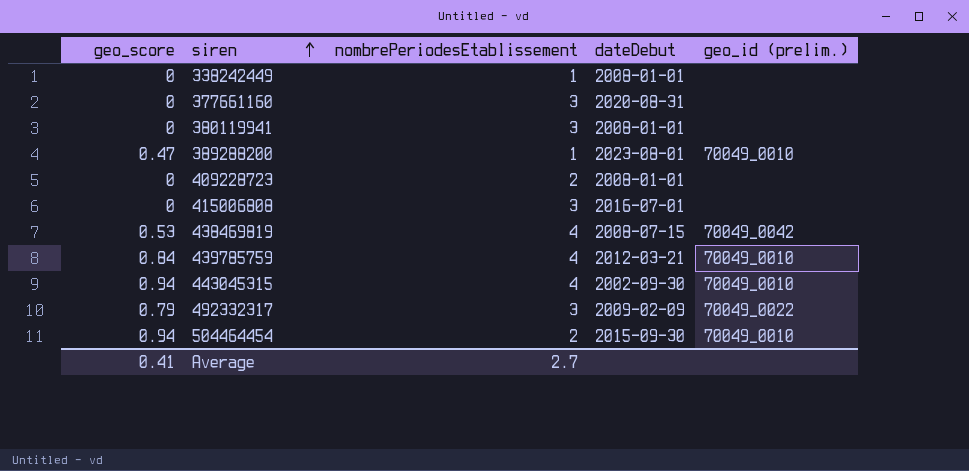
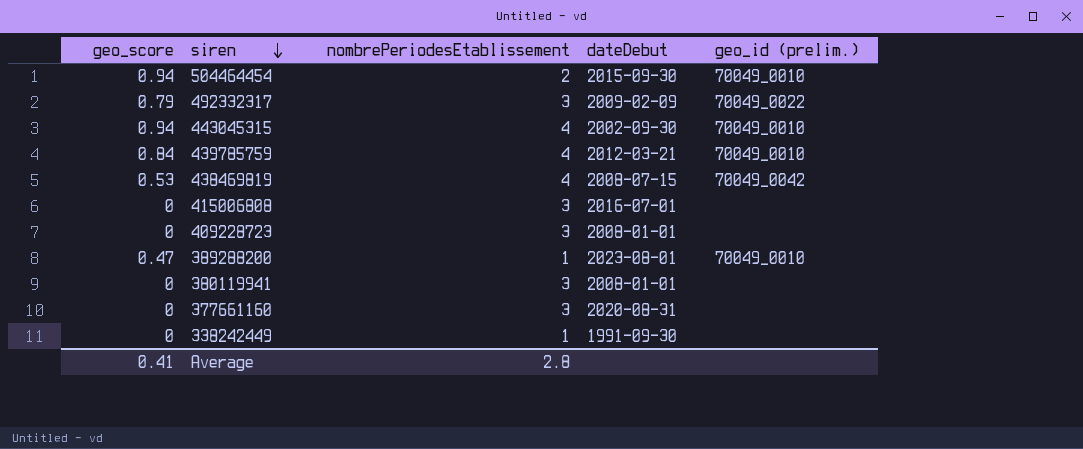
row order: siren ascending -> siren descending
409228723 | nombrePeriodesEtablissement: 2 -> 3
338242449 | dateDebut: 2008-01-01 -> 1991-09-30
Average | nombrePeriodesEtablissement: 2.7 -> 2.8

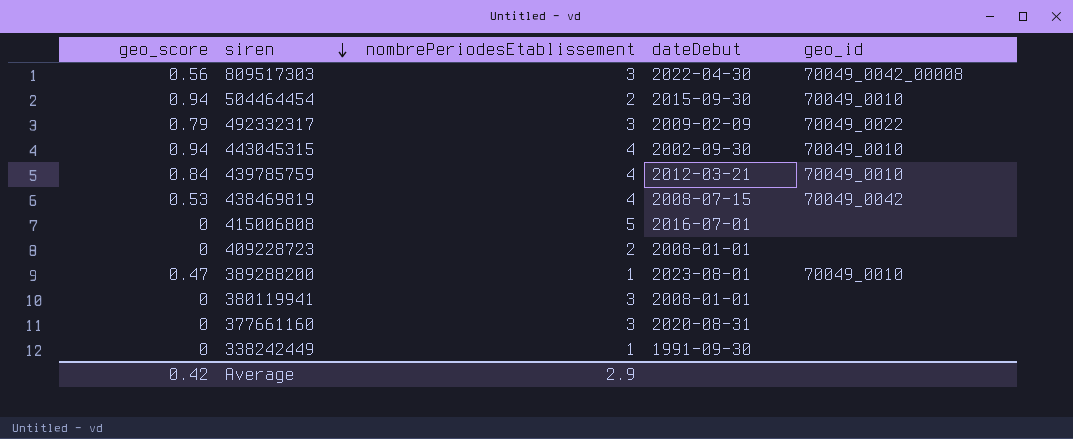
column name: geo_id (prelim.) -> geo_id
row 809517303: none -> 0.56 | 3 | 2022-04-30 | 70049_0042_00008
415006808 | nombrePeriodesEtablissement: 3 -> 5
409228723 | nombrePeriodesEtablissement: 3 -> 2
Average | geo_score: 0.41 -> 0.42
Average | nombrePeriodesEtablissement: 2.8 -> 2.9

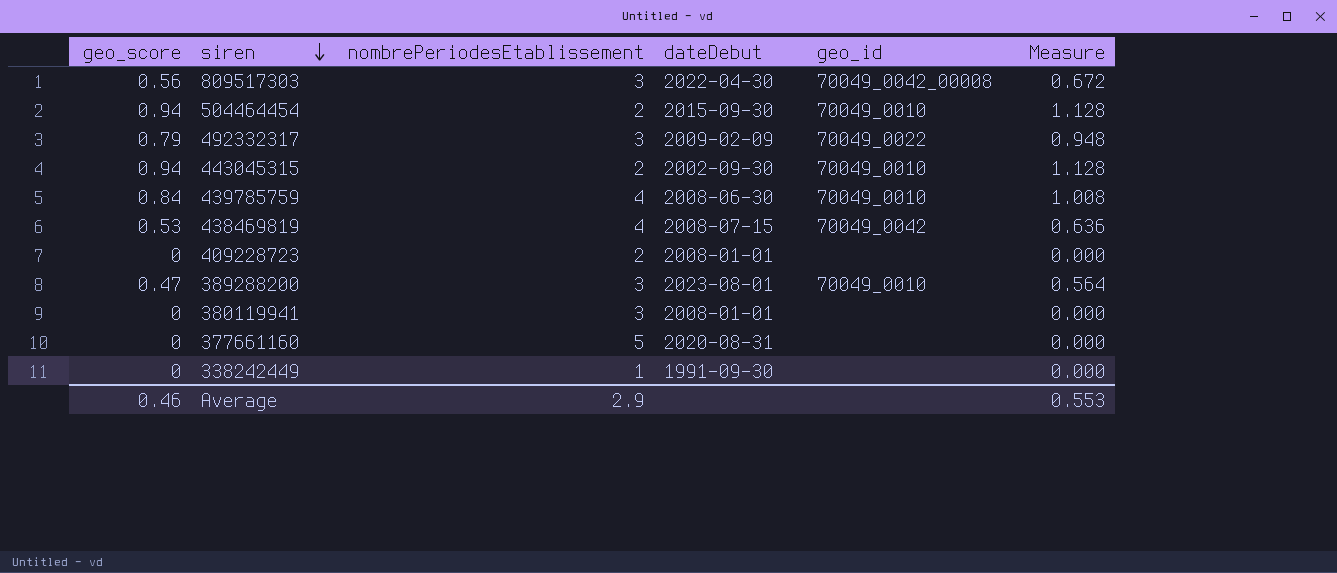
column Measure | formula: none -> [geo_score] * 1.2
row 415006808: 0 | 5 | 2016-07-01 | none -> none
443045315 | nombrePeriodesEtablissement: 4 -> 2
439785759 | dateDebut: 2012-03-21 -> 2008-06-30
389288200 | nombrePeriodesEtablissement: 1 -> 3
377661160 | nombrePeriodesEtablissement: 3 -> 5
Average | geo_score: 0.42 -> 0.46

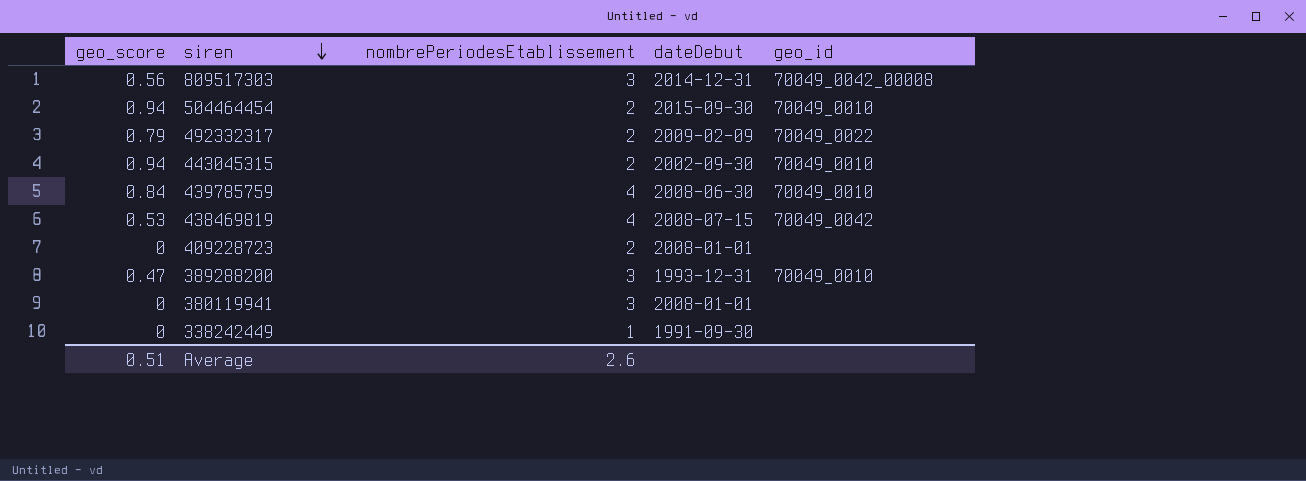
column Measure | formula: [geo_score] * 1.2 -> none
row 377661160: 0 | 5 | 2020-08-31 | none | 0.000 -> none
809517303 | dateDebut: 2022-04-30 -> 2014-12-31
492332317 | nombrePeriodesEtablissement: 3 -> 2
389288200 | dateDebut: 2023-08-01 -> 1993-12-31
Average | geo_score: 0.46 -> 0.51
Average | nombrePeriodesEtablissement: 2.9 -> 2.6

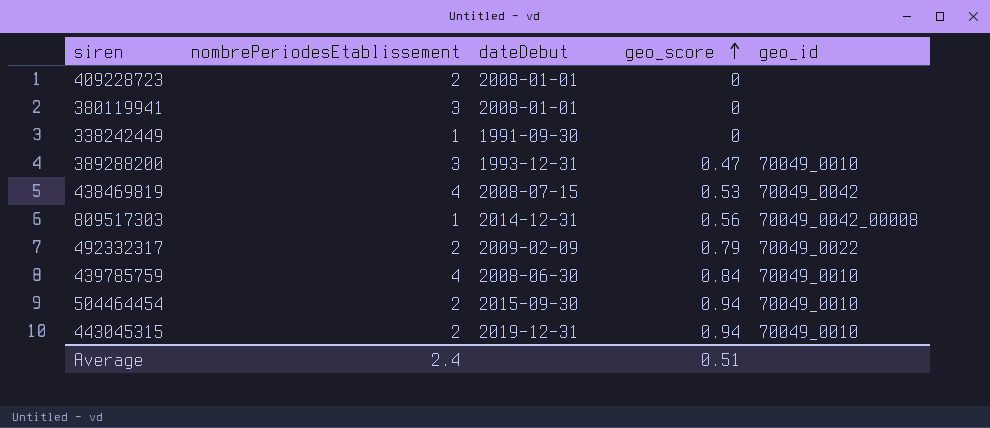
row order: siren descending -> geo_score ascending
column geo_score | position: 1 -> 4
809517303 | nombrePeriodesEtablissement: 3 -> 1
443045315 | dateDebut: 2002-09-30 -> 2019-12-31
Average | nombrePeriodesEtablissement: 2.6 -> 2.4

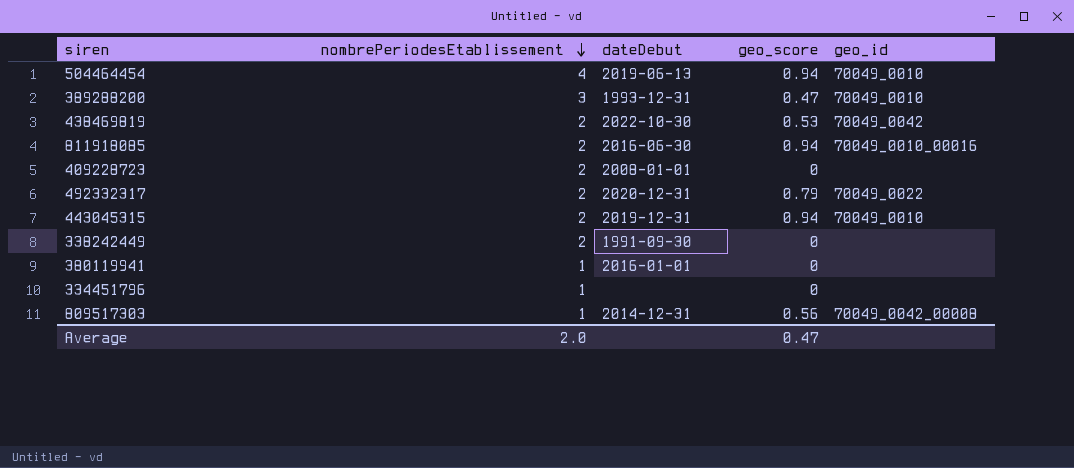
row order: geo_score ascending -> nombrePeriodesEtablissement descending
row 439785759: 4 | 2008-06-30 | 0.84 | 70049_0010 -> none
504464454 | nombrePeriodesEtablissement: 2 -> 4
504464454 | dateDebut: 2015-09-30 -> 2019-06-13
438469819 | nombrePeriodesEtablissement: 4 -> 2
438469819 | dateDebut: 2008-07-15 -> 2022-10-30
row 811918085: none -> 2 | 2016-06-30 | 0.94 | 70049_0010_00016
492332317 | dateDebut: 2009-02-09 -> 2020-12-31
338242449 | nombrePeriodesEtablissement: 1 -> 2
380119941 | nombrePeriodesEtablissement: 3 -> 1
380119941 | dateDebut: 2008-01-01 -> 2016-01-01
row 334451796: none -> 1 | none | 0 | none
Average | nombrePeriodesEtablissement: 2.4 -> 2.0
Average | geo_score: 0.51 -> 0.47

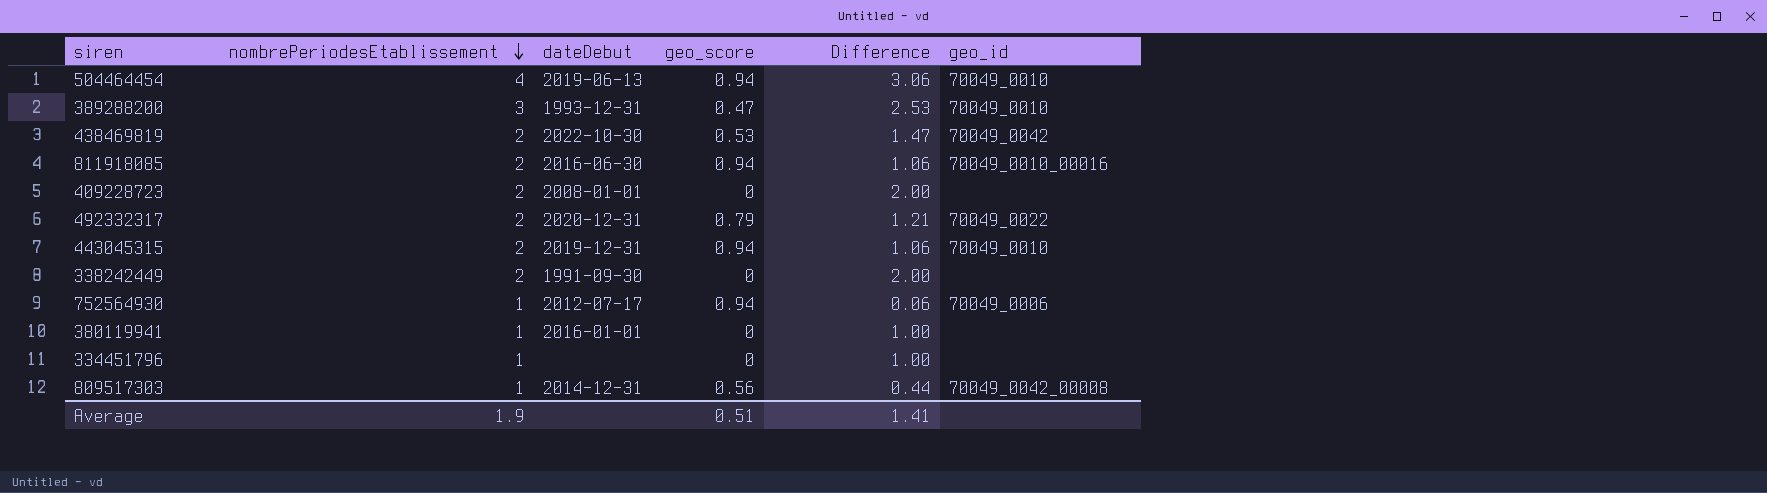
column Difference | formula: none -> [nombrePeriodesEtablissement] - [geo_score]
row 752564930: none -> 1 | 2012-07-17 | 0.94 | 0.06 | 70049_0006
Average | nombrePeriodesEtablissement: 2.0 -> 1.9
Average | geo_score: 0.47 -> 0.51

